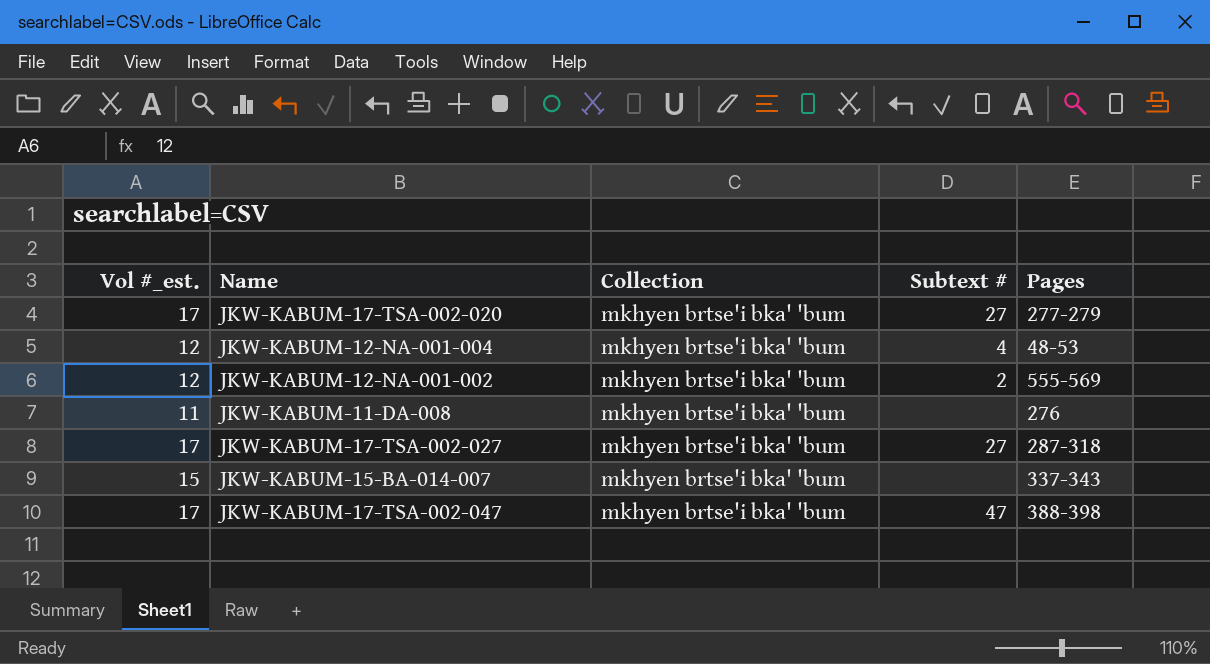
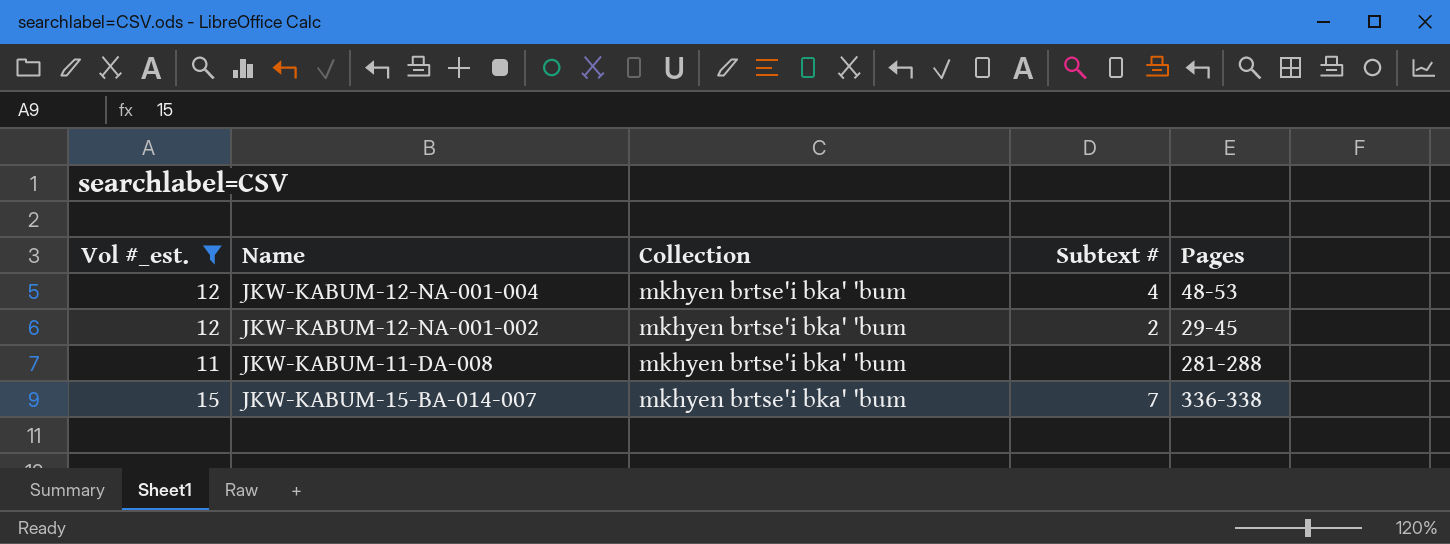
filter: none -> Vol #_est. != 17
JKW-KABUM-12-NA-001-002 | Pages: 555-569 -> 29-45
JKW-KABUM-11-DA-008 | Pages: 276 -> 281-288
JKW-KABUM-15-BA-014-007 | Subtext #: none -> 7
JKW-KABUM-15-BA-014-007 | Pages: 337-343 -> 336-338

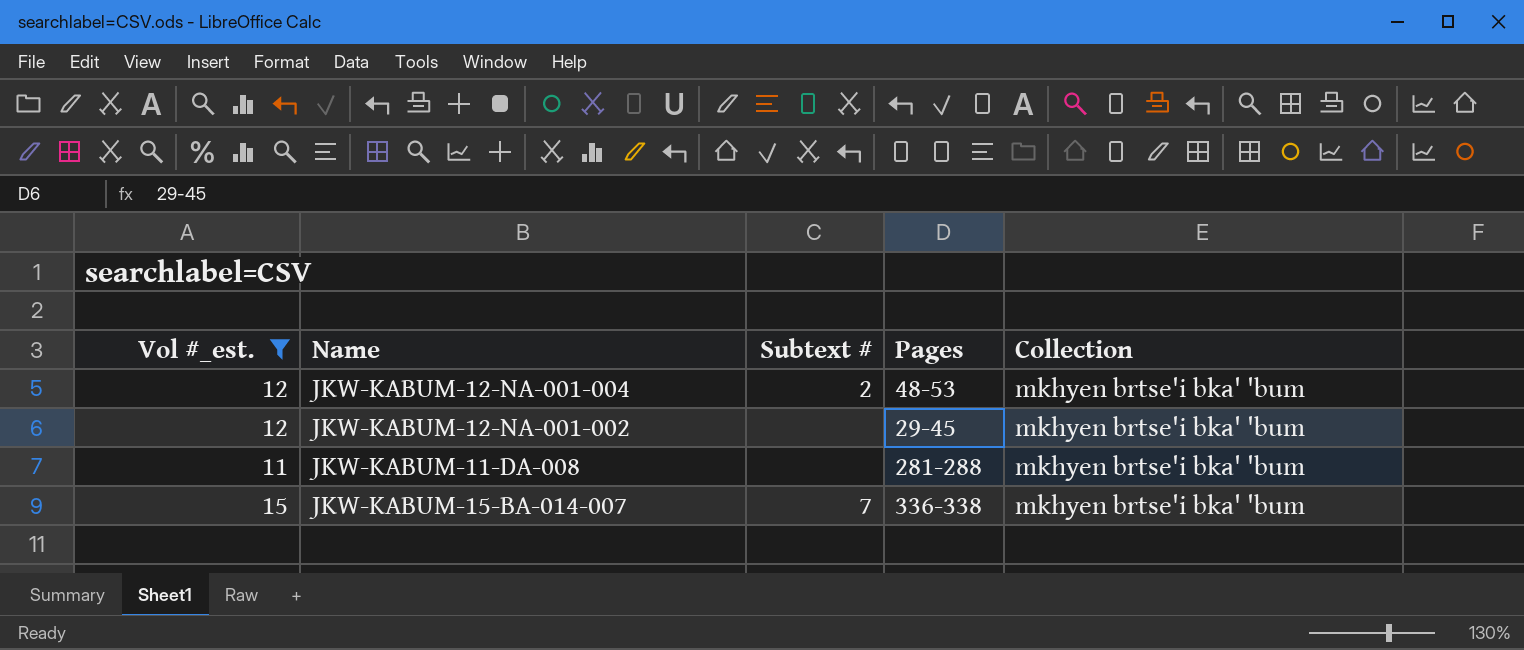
column Collection | position: 3 -> 5
JKW-KABUM-12-NA-001-004 | Subtext #: 4 -> 2
JKW-KABUM-12-NA-001-002 | Subtext #: 2 -> none

